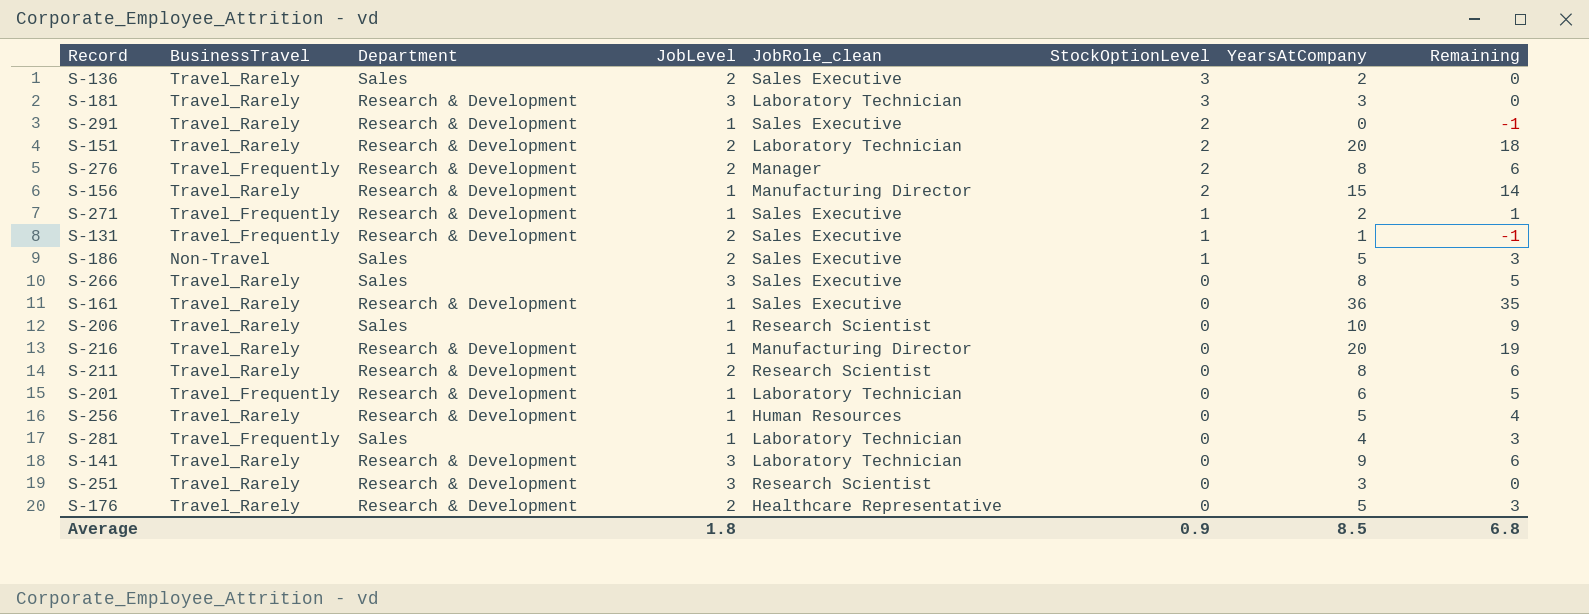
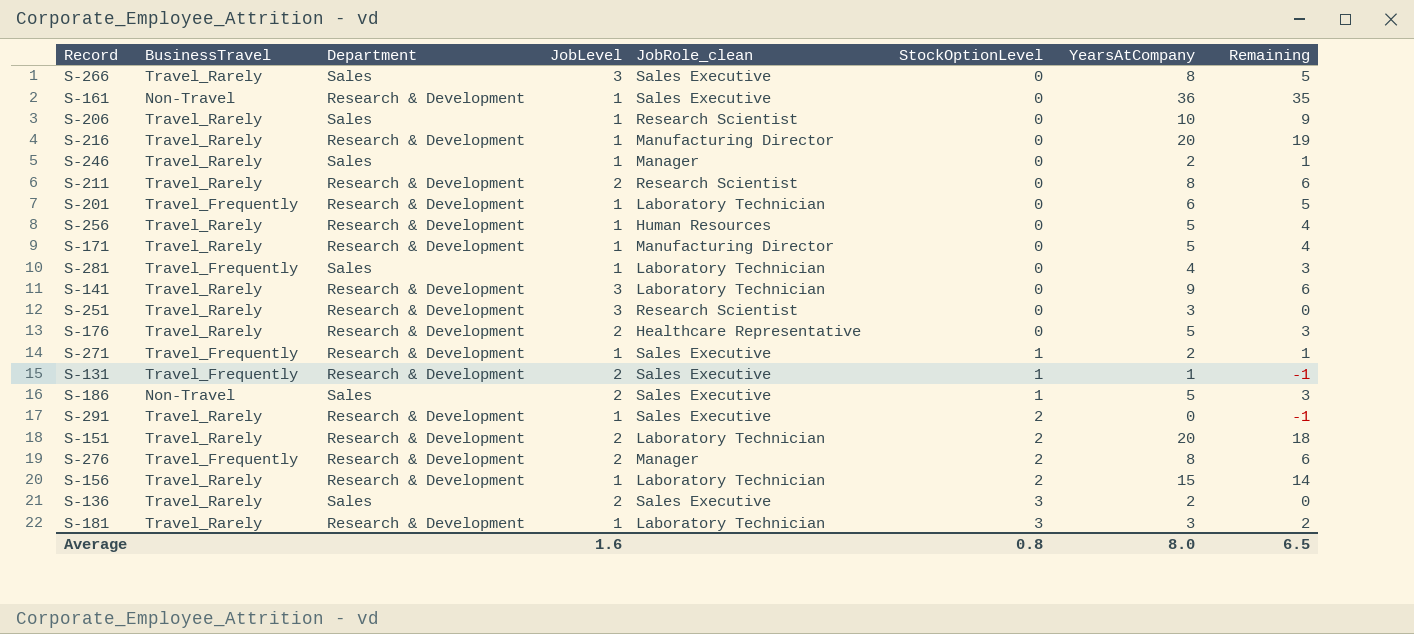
row order: StockOptionLevel descending -> StockOptionLevel ascending
S-161 | BusinessTravel: Travel_Rarely -> Non-Travel
row S-246: none -> Travel_Rarely | Sales | 1 | Manager | 0 | 2 | 1
row S-171: none -> Travel_Rarely | Research & Development | 1 | Manufacturing Director | 0 | 5 | 4
S-156 | JobRole_clean: Manufacturing Director -> Laboratory Technician
S-181 | JobLevel: 3 -> 1
S-181 | Remaining: 0 -> 2
Average | JobLevel: 1.8 -> 1.6
Average | StockOptionLevel: 0.9 -> 0.8
Average | YearsAtCompany: 8.5 -> 8.0
Average | Remaining: 6.8 -> 6.5

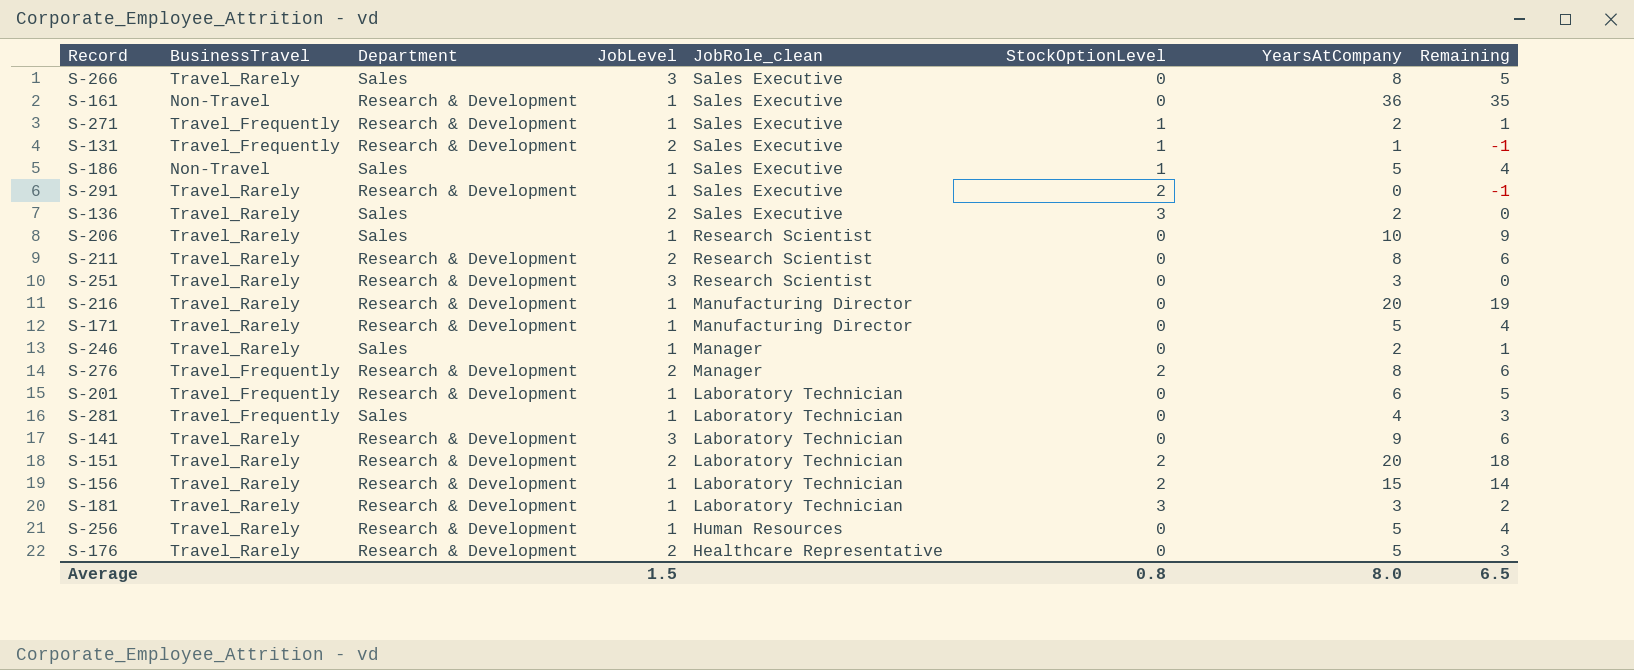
row order: StockOptionLevel ascending -> JobRole_clean descending
S-186 | JobLevel: 2 -> 1
S-186 | Remaining: 3 -> 4
Average | JobLevel: 1.6 -> 1.5

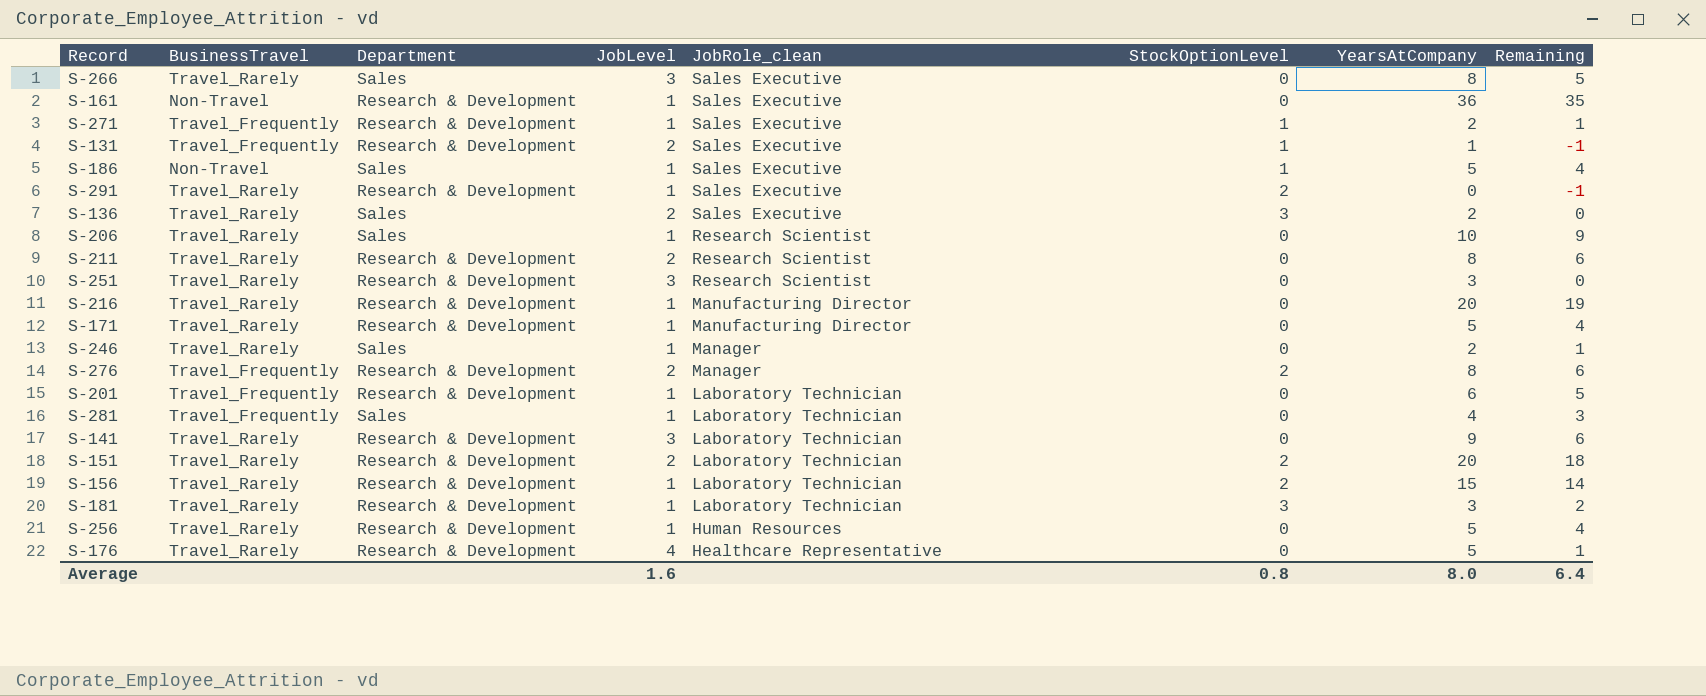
S-176 | JobLevel: 2 -> 4
S-176 | Remaining: 3 -> 1
Average | JobLevel: 1.5 -> 1.6
Average | Remaining: 6.5 -> 6.4

